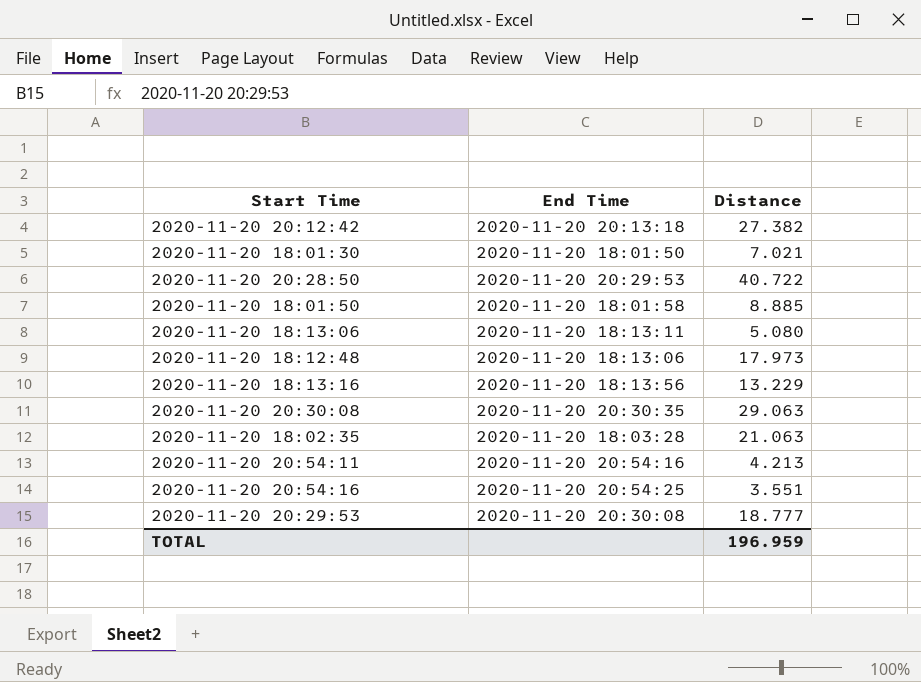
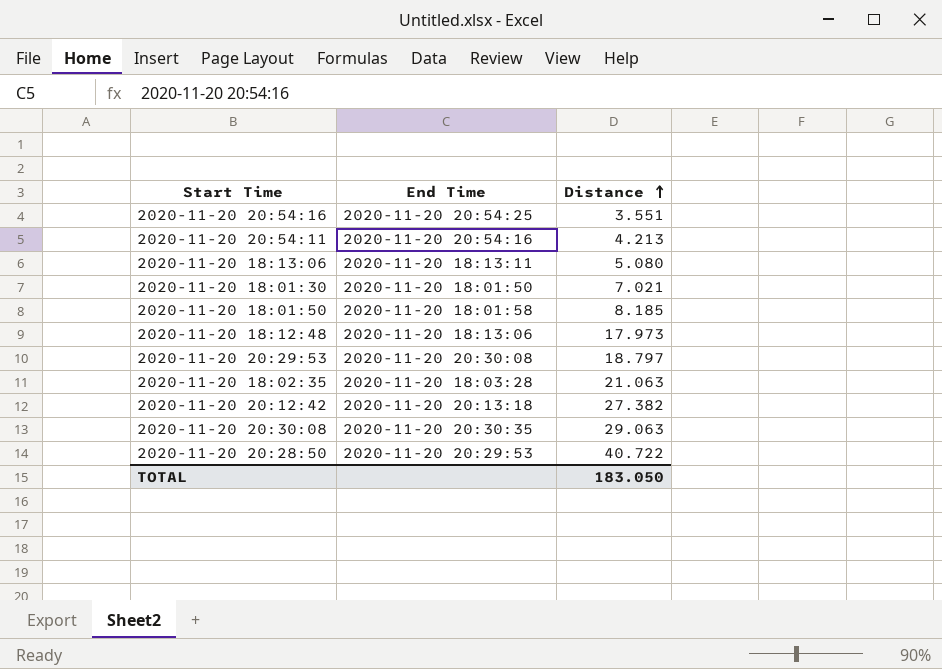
row order: none -> Distance ascending
row 2020-11-20 18:13:16: 2020-11-20 18:13:56 | 13.229 -> none
2020-11-20 18:01:50 | Distance: 8.885 -> 8.185
2020-11-20 20:29:53 | Distance: 18.777 -> 18.797
TOTAL | Distance: 196.959 -> 183.050

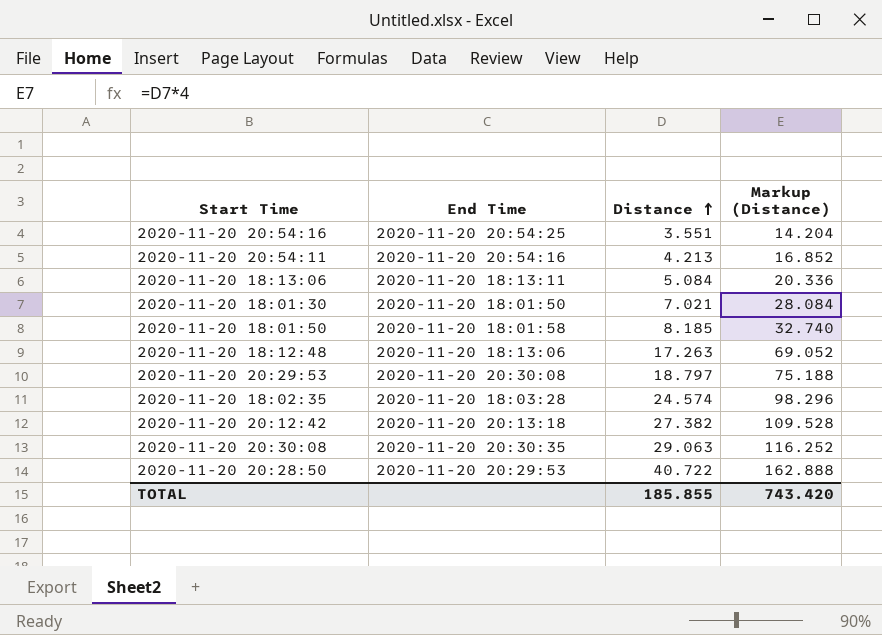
column Markup (Distance) | formula: none -> [Distance] * 4
2020-11-20 18:13:06 | Distance: 5.080 -> 5.084
2020-11-20 18:12:48 | Distance: 17.973 -> 17.263
2020-11-20 18:02:35 | Distance: 21.063 -> 24.574
TOTAL | Distance: 183.050 -> 185.855

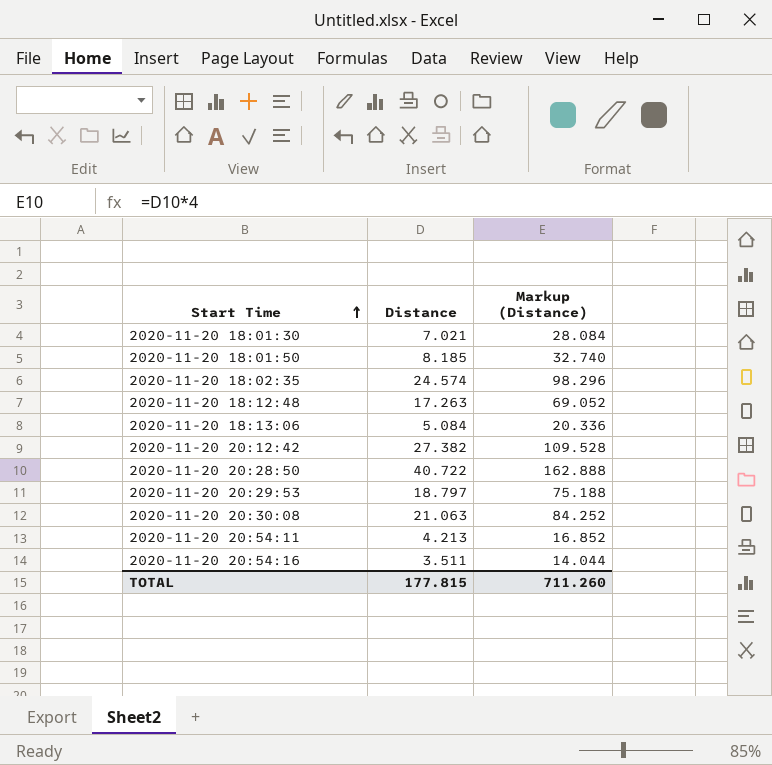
row order: Distance ascending -> Start Time ascending
column End Time | position: 2 -> none
2020-11-20 20:30:08 | Distance: 29.063 -> 21.063
2020-11-20 20:30:08 | Markup (Distance): 116.252 -> 84.252
2020-11-20 20:54:16 | Distance: 3.551 -> 3.511
2020-11-20 20:54:16 | Markup (Distance): 14.204 -> 14.044
TOTAL | Distance: 185.855 -> 177.815
TOTAL | Markup (Distance): 743.420 -> 711.260

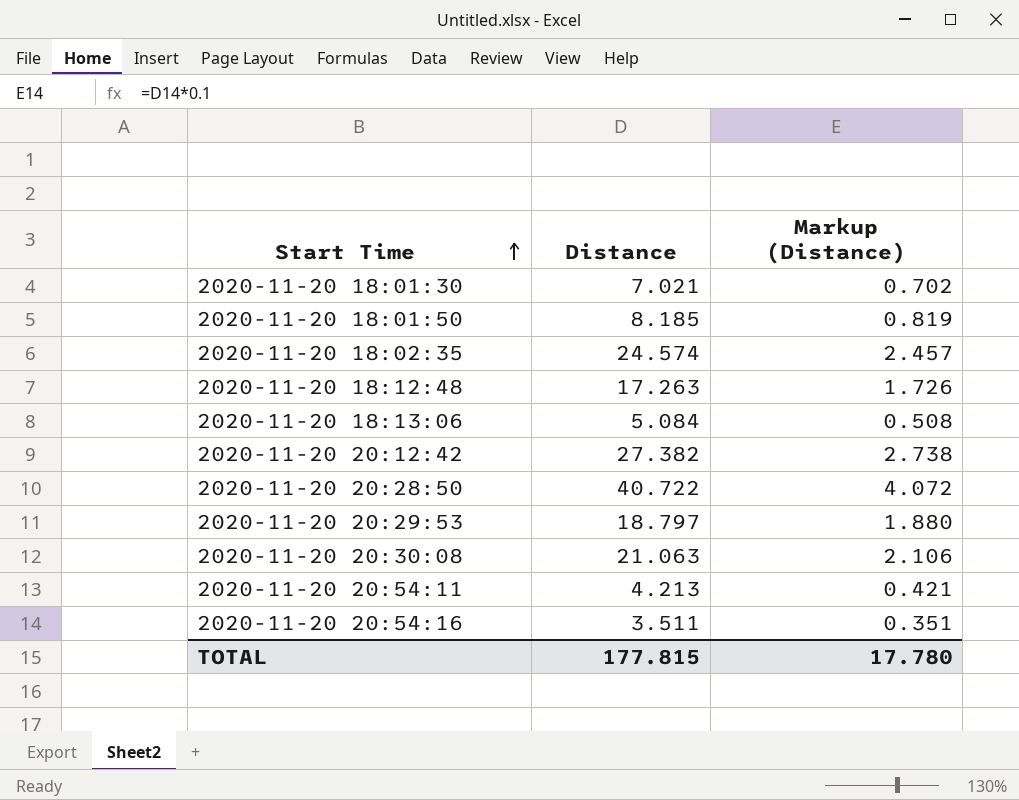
column Markup (Distance) | formula: [Distance] * 4 -> [Distance] * 0.1
TOTAL | Markup (Distance): 711.260 -> 17.780

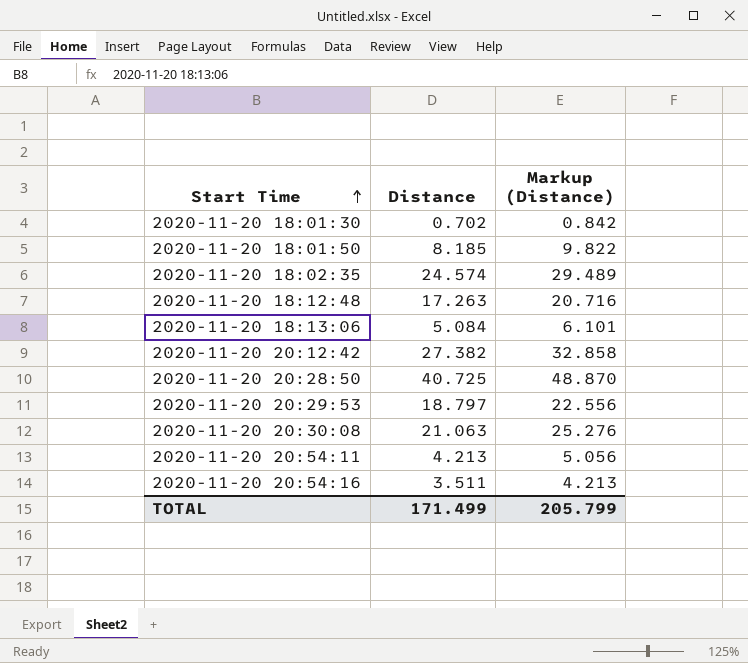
column Markup (Distance) | formula: [Distance] * 0.1 -> [Distance] * 1.2
2020-11-20 18:01:30 | Distance: 7.021 -> 0.702
2020-11-20 20:28:50 | Distance: 40.722 -> 40.725
TOTAL | Distance: 177.815 -> 171.499
TOTAL | Markup (Distance): 17.780 -> 205.799

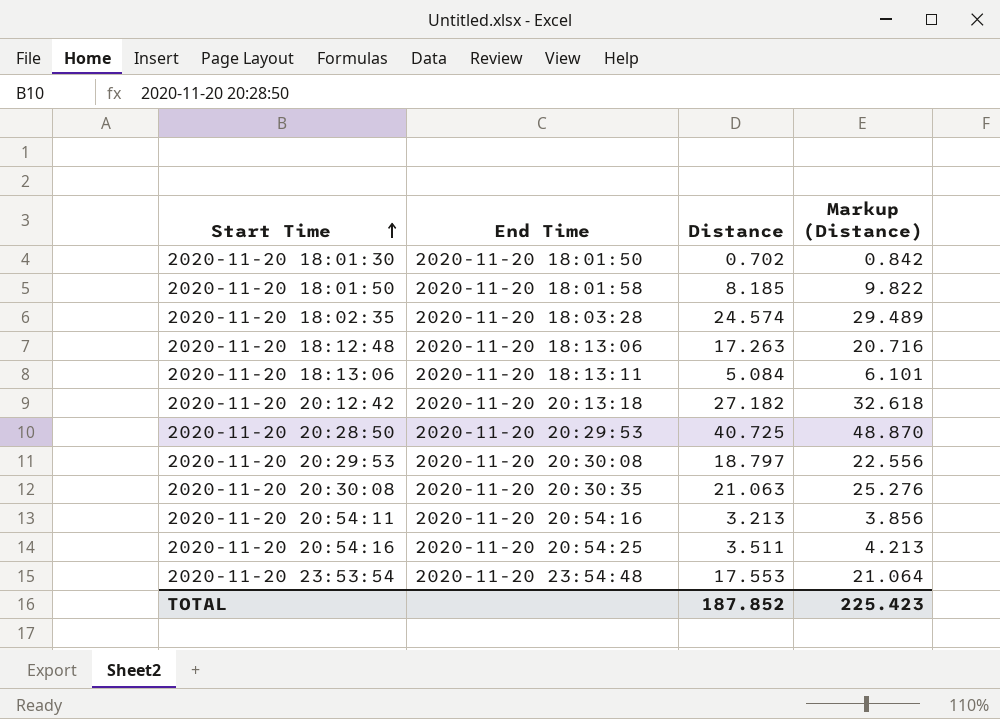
column End Time | position: none -> 2
2020-11-20 20:12:42 | Distance: 27.382 -> 27.182
2020-11-20 20:12:42 | Markup (Distance): 32.858 -> 32.618
2020-11-20 20:54:11 | Distance: 4.213 -> 3.213
2020-11-20 20:54:11 | Markup (Distance): 5.056 -> 3.856
row 2020-11-20 23:53:54: none -> 2020-11-20 23:54:48 | 17.553 | 21.064
TOTAL | Distance: 171.499 -> 187.852
TOTAL | Markup (Distance): 205.799 -> 225.423

